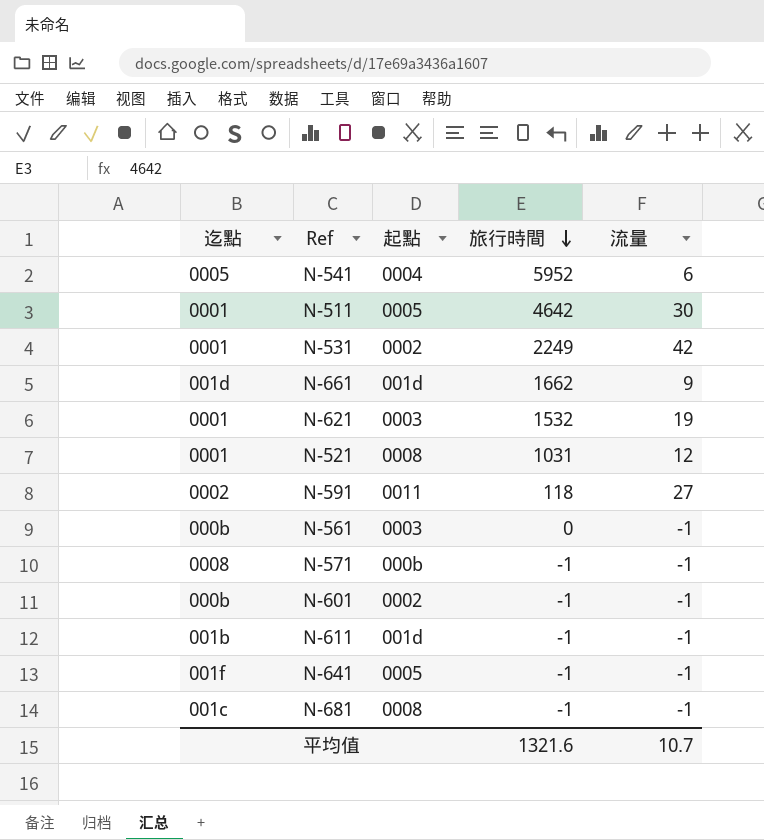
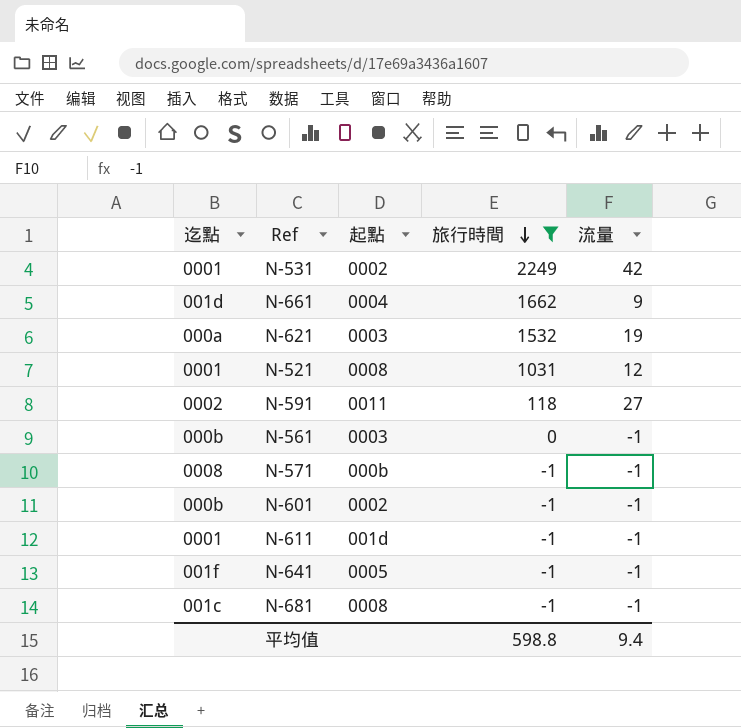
filter: none -> 旅行時間 <= 2249
N-661 | 起點: 001d -> 0004
N-621 | 迄點: 0001 -> 000a
N-611 | 迄點: 001b -> 0001
平均值 | 旅行時間: 1321.6 -> 598.8
平均值 | 流量: 10.7 -> 9.4

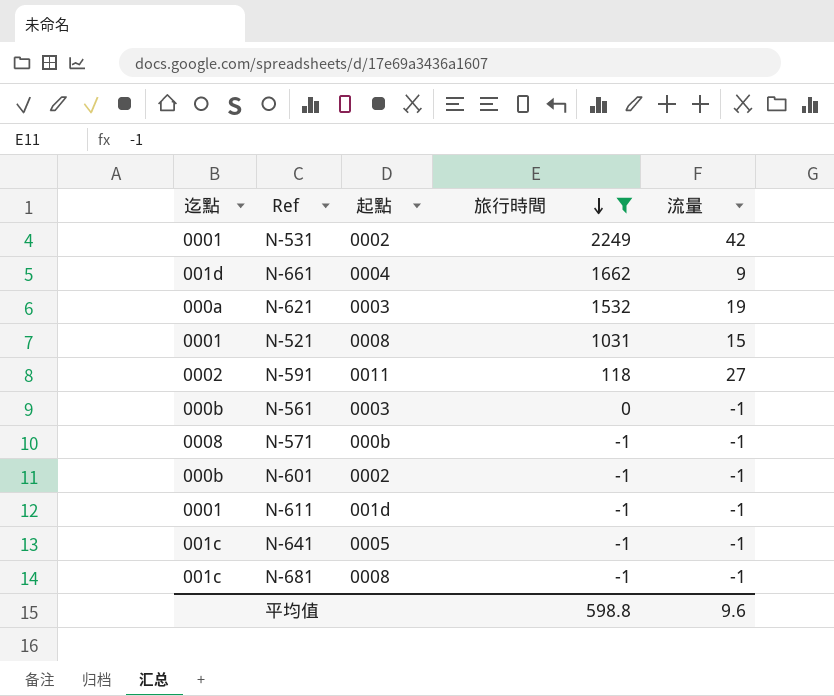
N-521 | 流量: 12 -> 15
N-641 | 迄點: 001f -> 001c
平均值 | 流量: 9.4 -> 9.6

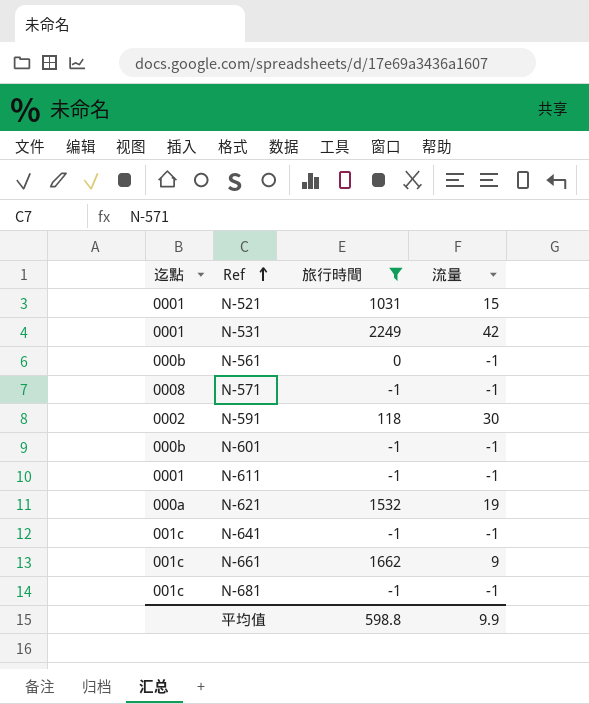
row order: 旅行時間 descending -> Ref ascending
column 起點 | position: 3 -> none
N-591 | 流量: 27 -> 30
N-661 | 迄點: 001d -> 001c
平均值 | 流量: 9.6 -> 9.9

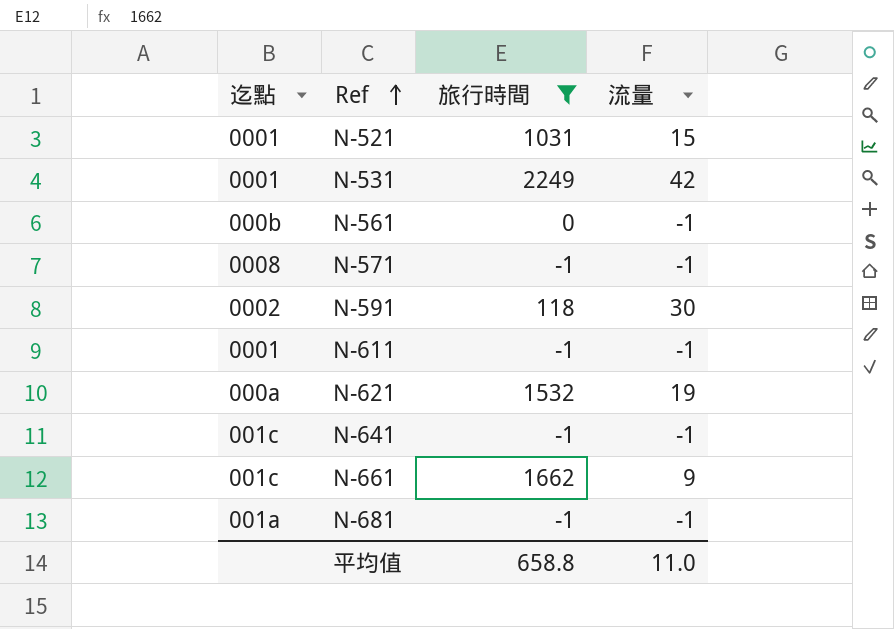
row N-601: 000b | -1 | -1 -> none
N-681 | 迄點: 001c -> 001a
平均值 | 旅行時間: 598.8 -> 658.8
平均值 | 流量: 9.9 -> 11.0

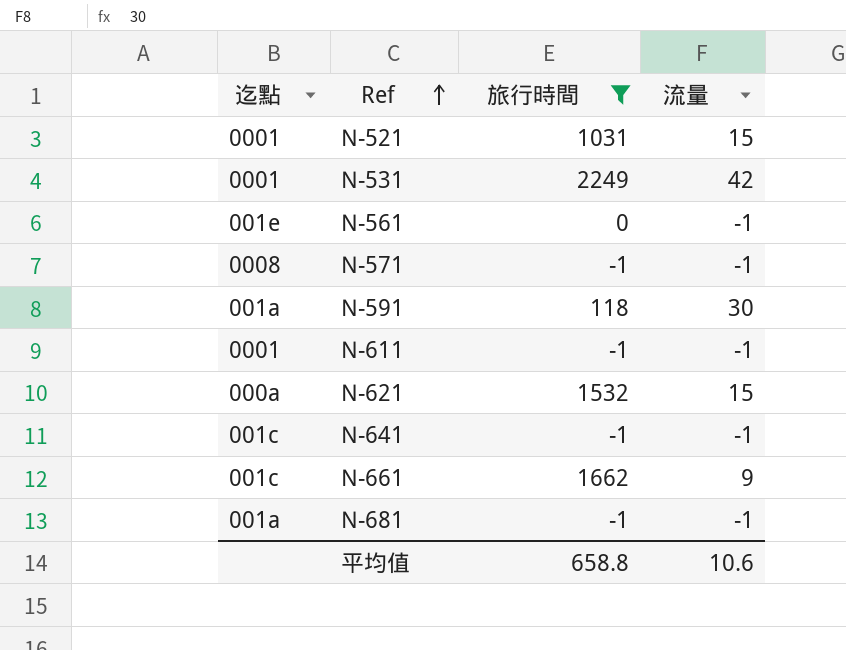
N-561 | 迄點: 000b -> 001e
N-591 | 迄點: 0002 -> 001a
N-621 | 流量: 19 -> 15
平均值 | 流量: 11.0 -> 10.6

